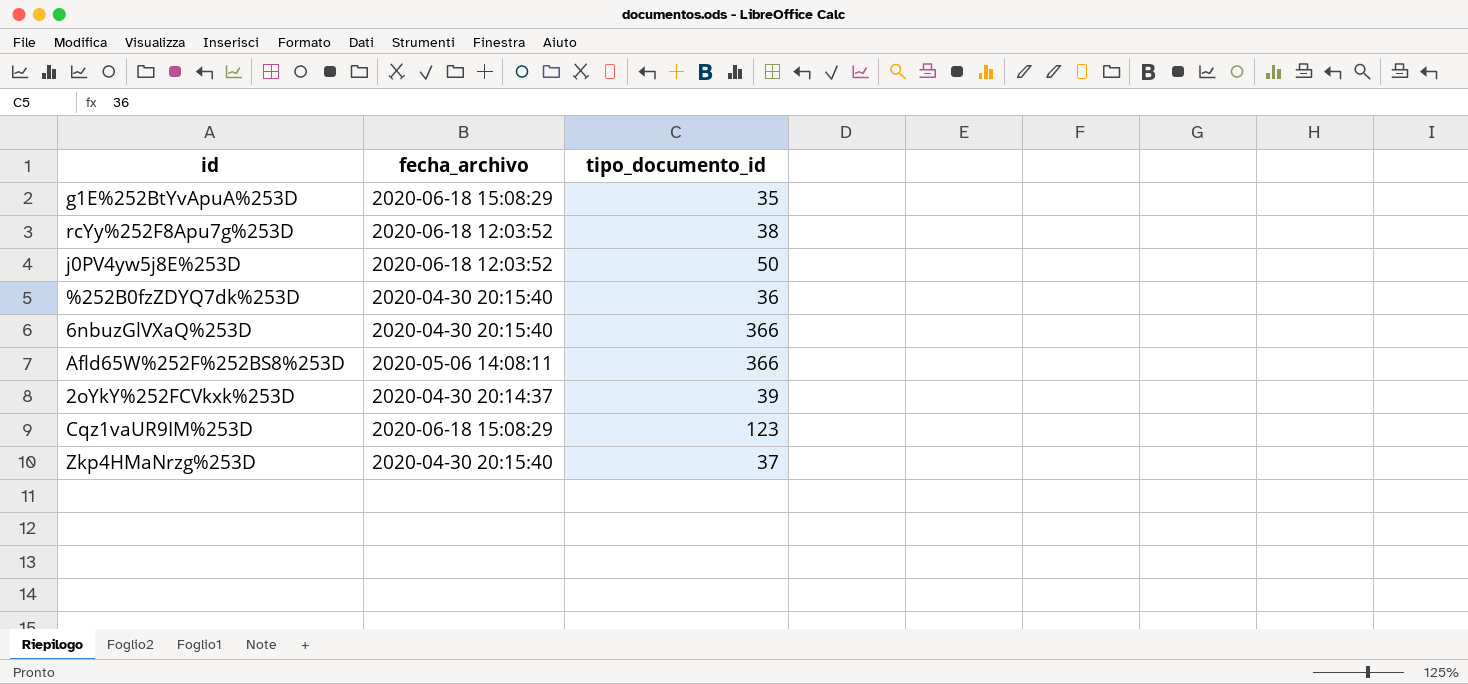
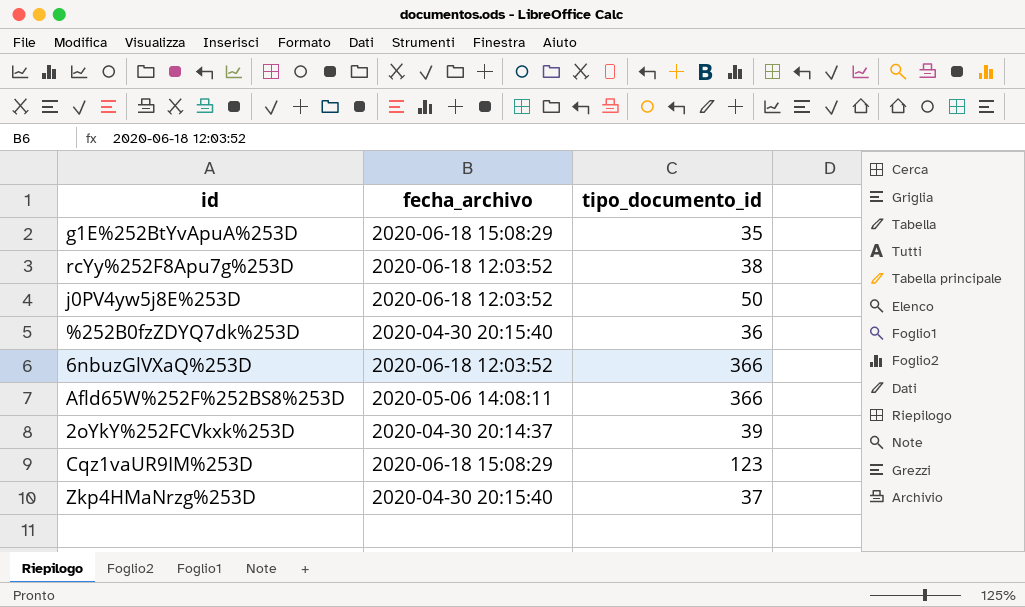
6nbuzGlVXaQ%253D | fecha_archivo: 2020-04-30 20:15:40 -> 2020-06-18 12:03:52

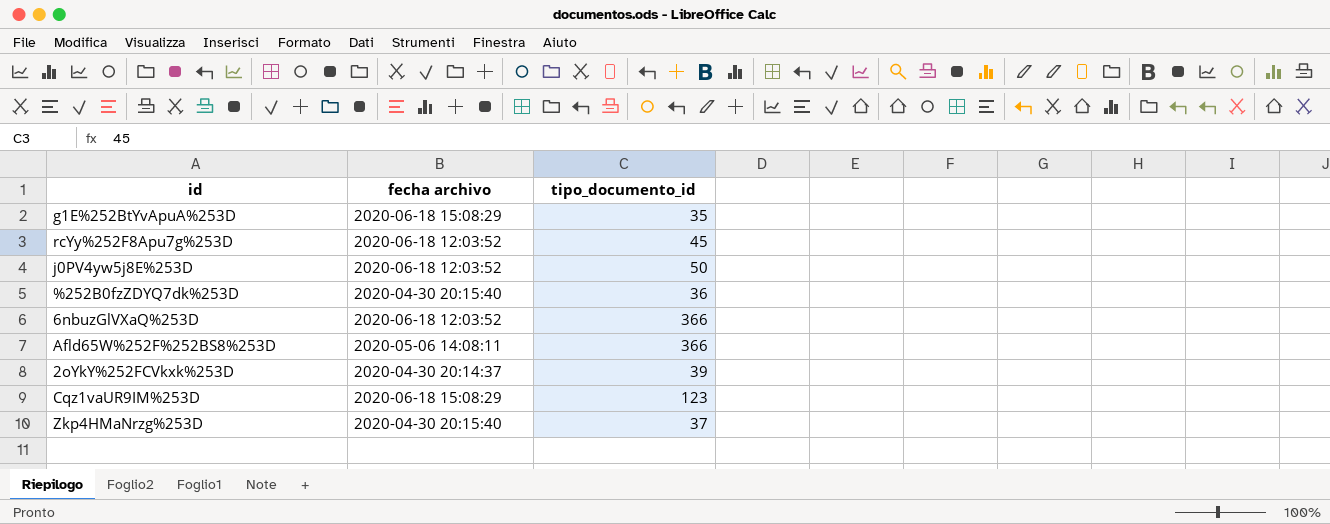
column name: fecha_archivo -> fecha archivo
rcYy%252F8Apu7g%253D | tipo_documento_id: 38 -> 45

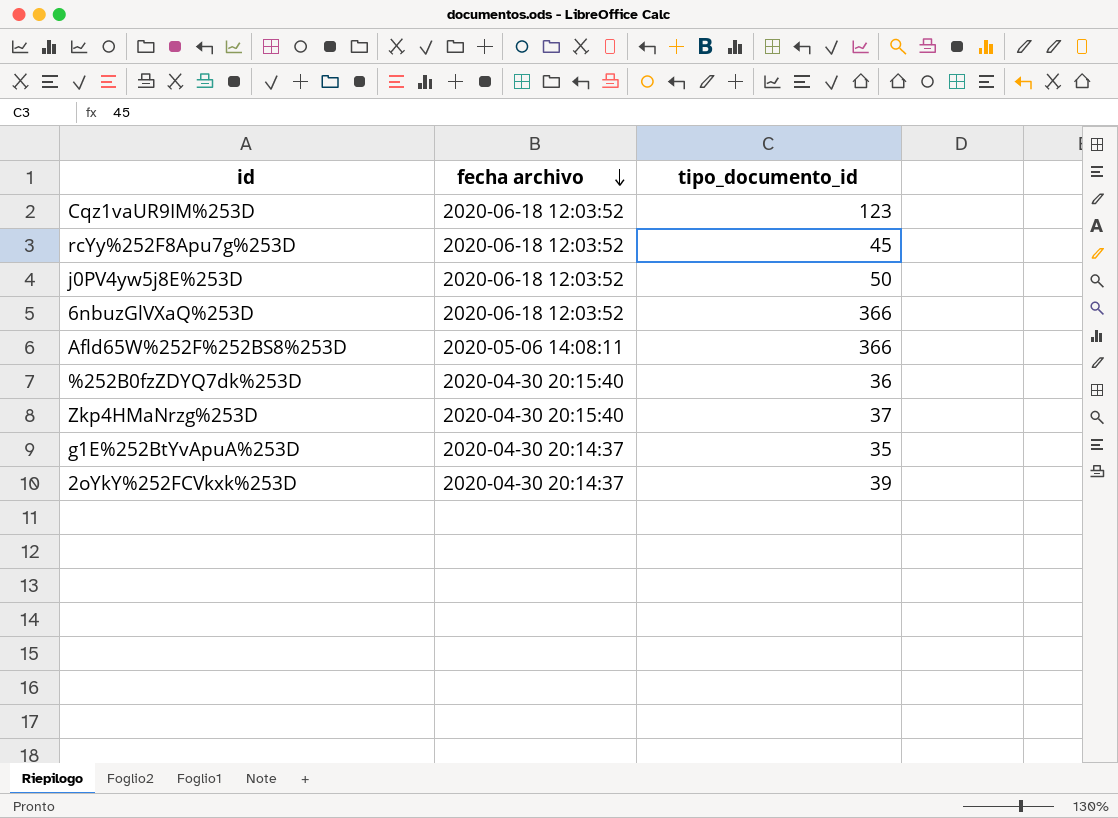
row order: none -> fecha archivo descending
Cqz1vaUR9IM%253D | fecha archivo: 2020-06-18 15:08:29 -> 2020-06-18 12:03:52
g1E%252BtYvApuA%253D | fecha archivo: 2020-06-18 15:08:29 -> 2020-04-30 20:14:37

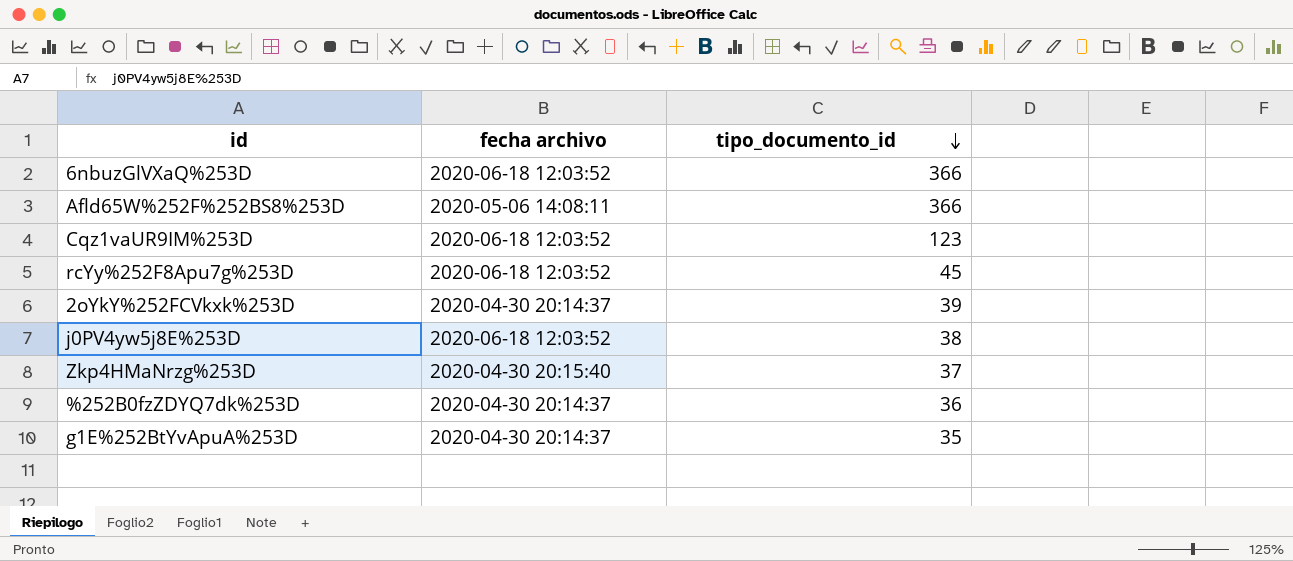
row order: fecha archivo descending -> tipo_documento_id descending
j0PV4yw5j8E%253D | tipo_documento_id: 50 -> 38
%252B0fzZDYQ7dk%253D | fecha archivo: 2020-04-30 20:15:40 -> 2020-04-30 20:14:37

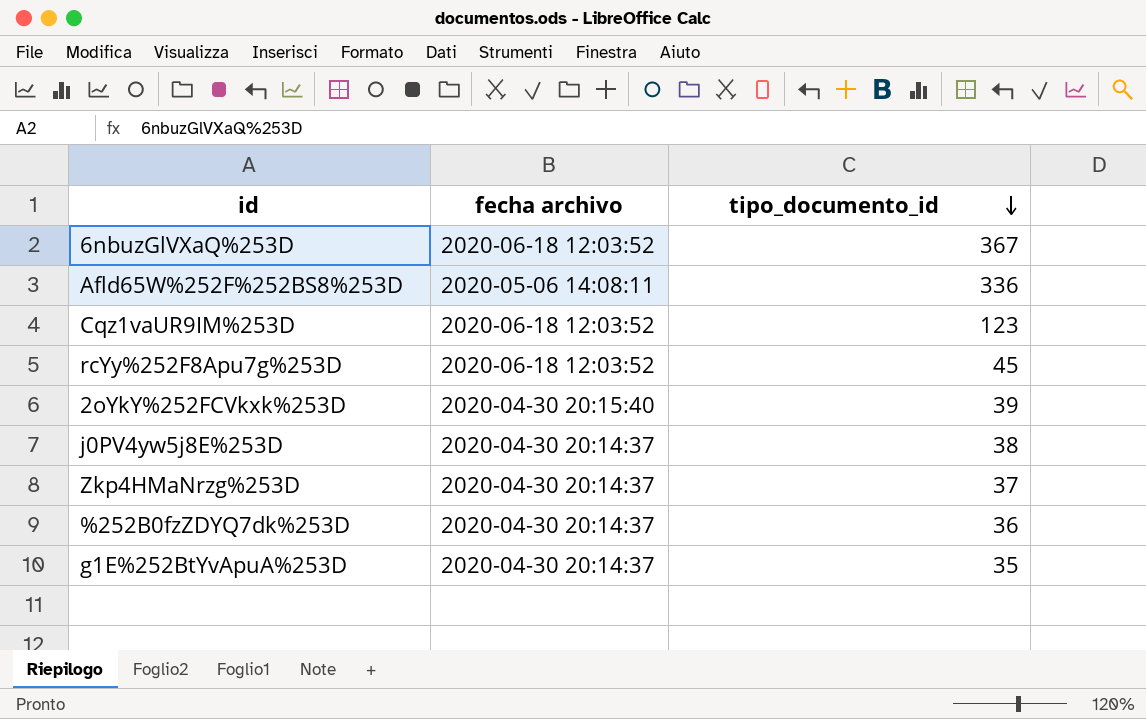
6nbuzGlVXaQ%253D | tipo_documento_id: 366 -> 367
Afld65W%252F%252BS8%253D | tipo_documento_id: 366 -> 336
2oYkY%252FCVkxk%253D | fecha archivo: 2020-04-30 20:14:37 -> 2020-04-30 20:15:40
j0PV4yw5j8E%253D | fecha archivo: 2020-06-18 12:03:52 -> 2020-04-30 20:14:37
Zkp4HMaNrzg%253D | fecha archivo: 2020-04-30 20:15:40 -> 2020-04-30 20:14:37

